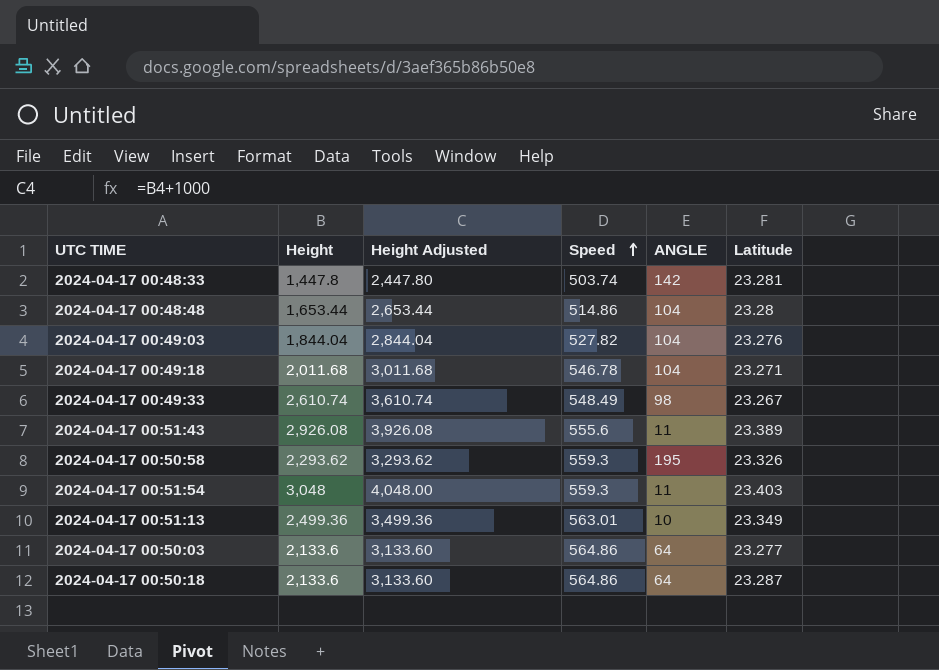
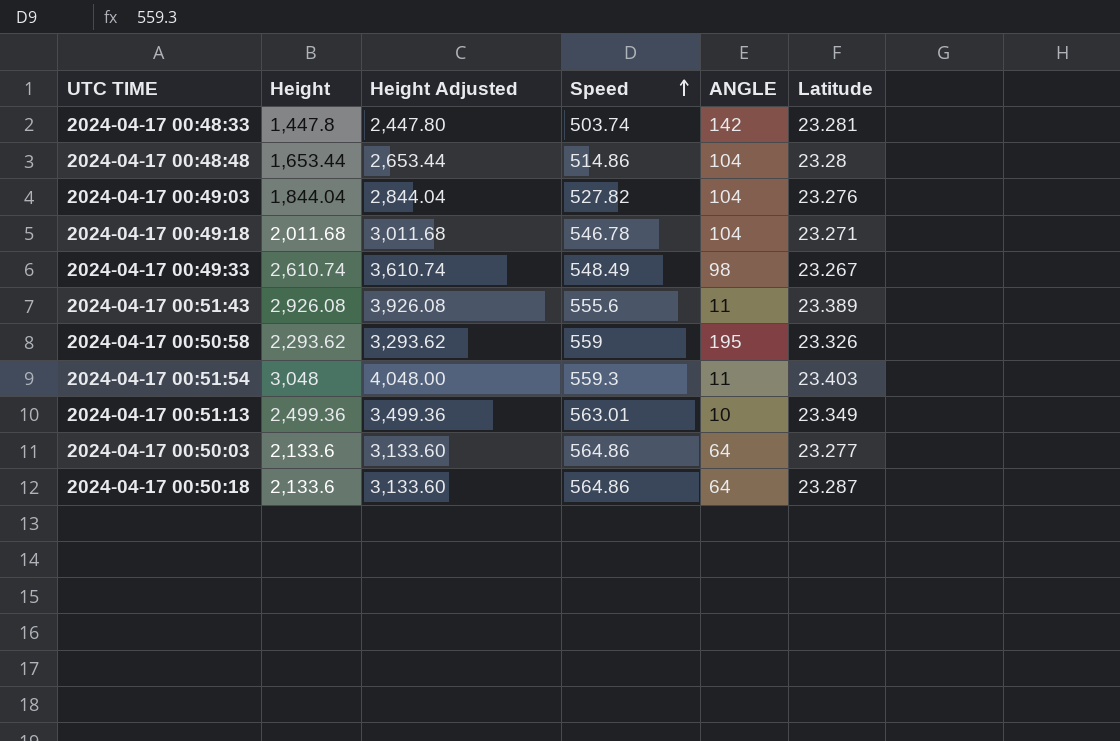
2024-04-17 00:50:58 | Speed: 559.3 -> 559

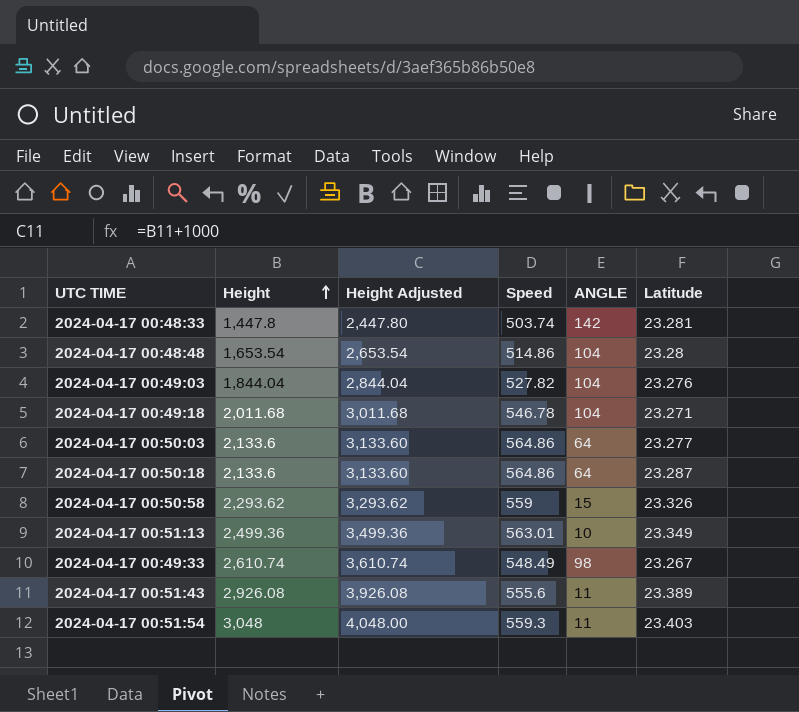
row order: Speed ascending -> Height ascending
2024-04-17 00:48:48 | Height: 1,653.44 -> 1,653.54
2024-04-17 00:48:48 | Height Adjusted: 2,653.44 -> 2,653.54
2024-04-17 00:50:58 | ANGLE: 195 -> 15

